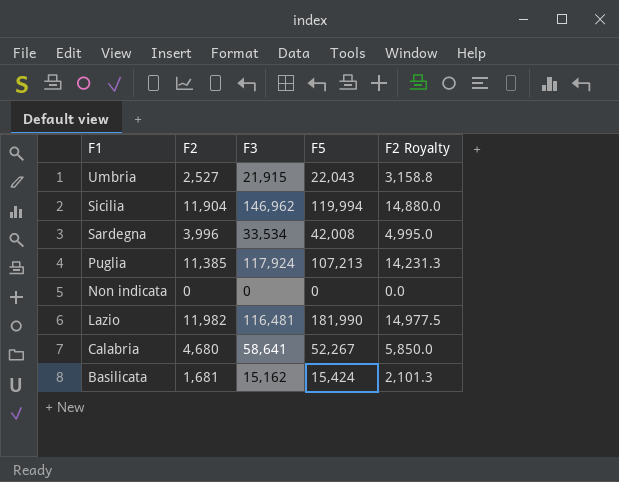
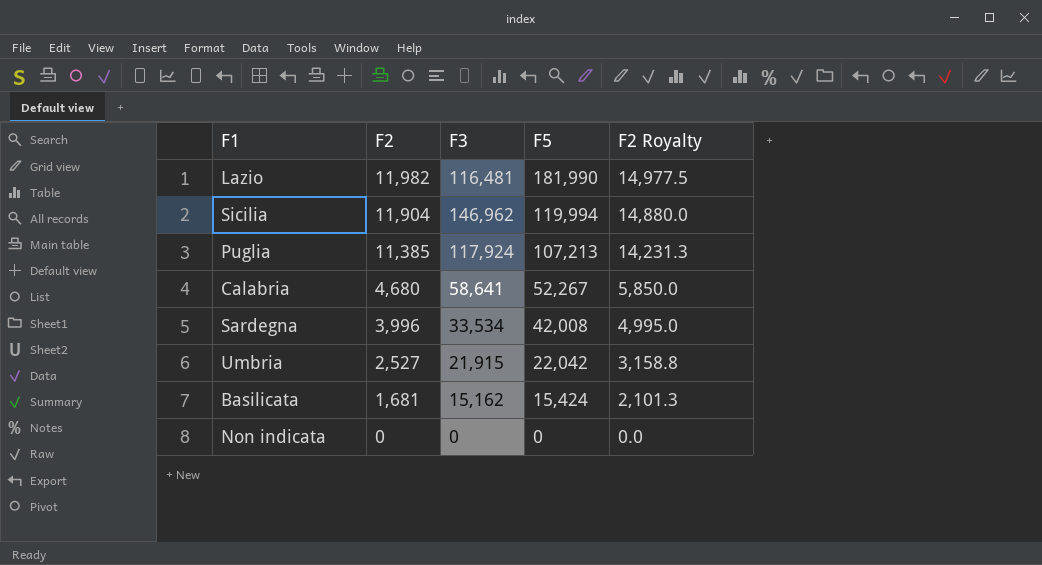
row order: F1 descending -> F2 descending
Umbria | F5: 22,043 -> 22,042

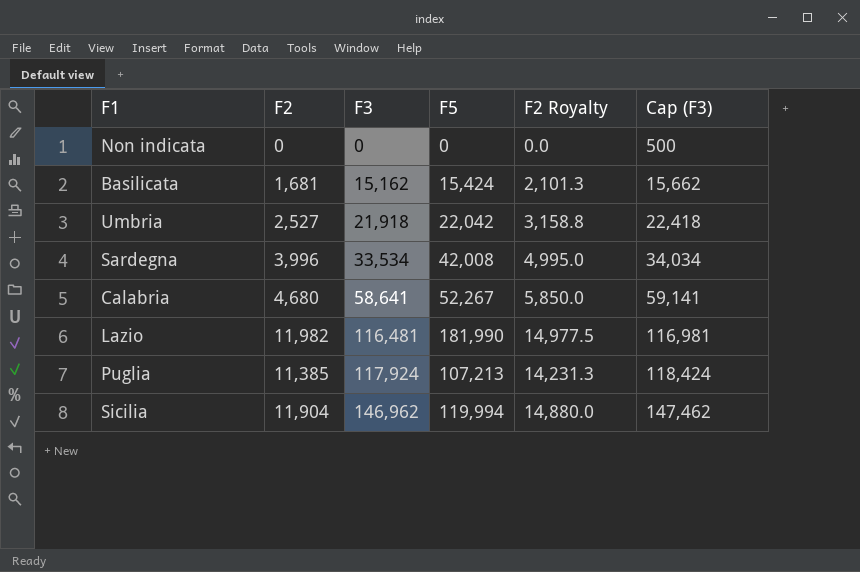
row order: F2 descending -> F3 ascending
column Cap (F3) | formula: none -> [F3] + 500
Umbria | F3: 21,915 -> 21,918

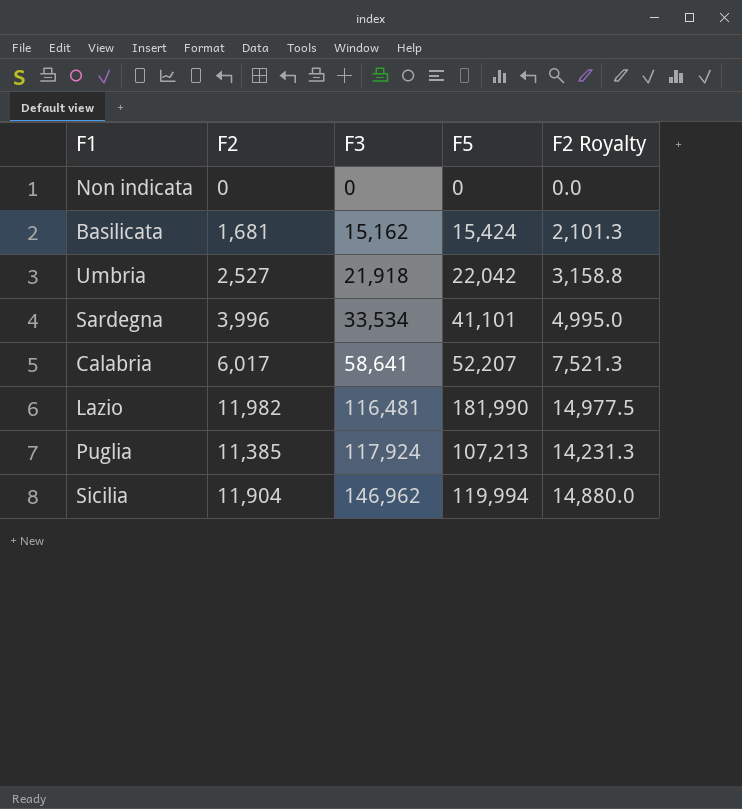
column Cap (F3) | formula: [F3] + 500 -> none
Sardegna | F5: 42,008 -> 41,101
Calabria | F2: 4,680 -> 6,017
Calabria | F5: 52,267 -> 52,207
Calabria | F2 Royalty: 5,850.0 -> 7,521.3

